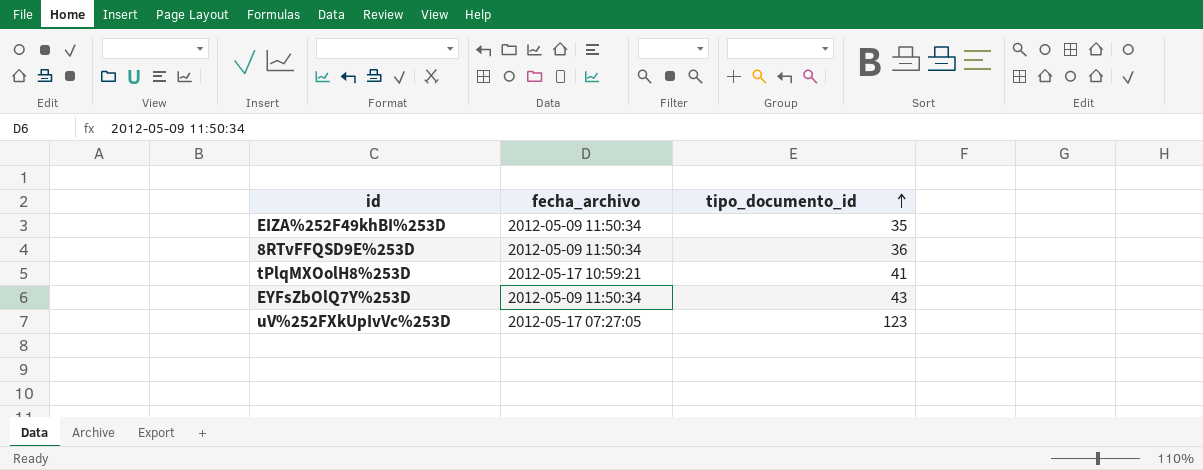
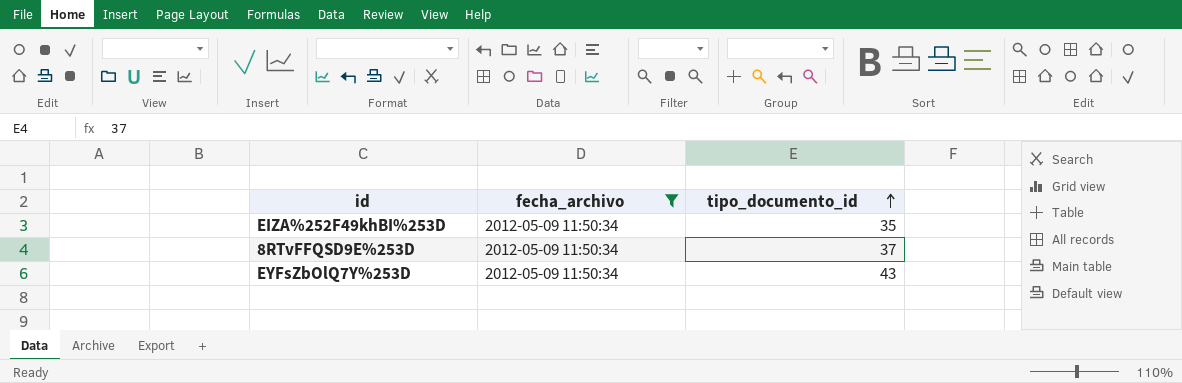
filter: none -> fecha_archivo = 2012-05-09 11:50:34
8RTvFFQSD9E%253D | tipo_documento_id: 36 -> 37

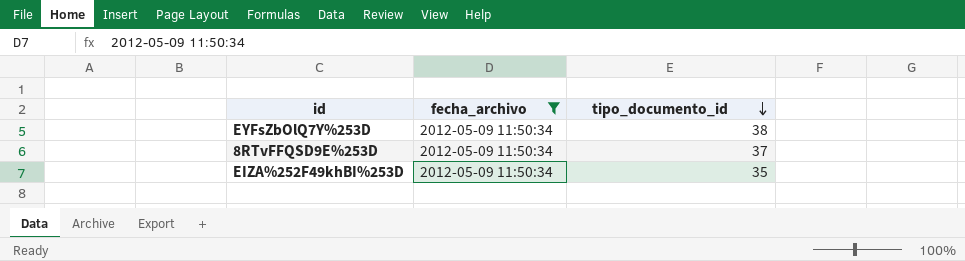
row order: tipo_documento_id ascending -> tipo_documento_id descending
EYFsZbOlQ7Y%253D | tipo_documento_id: 43 -> 38

